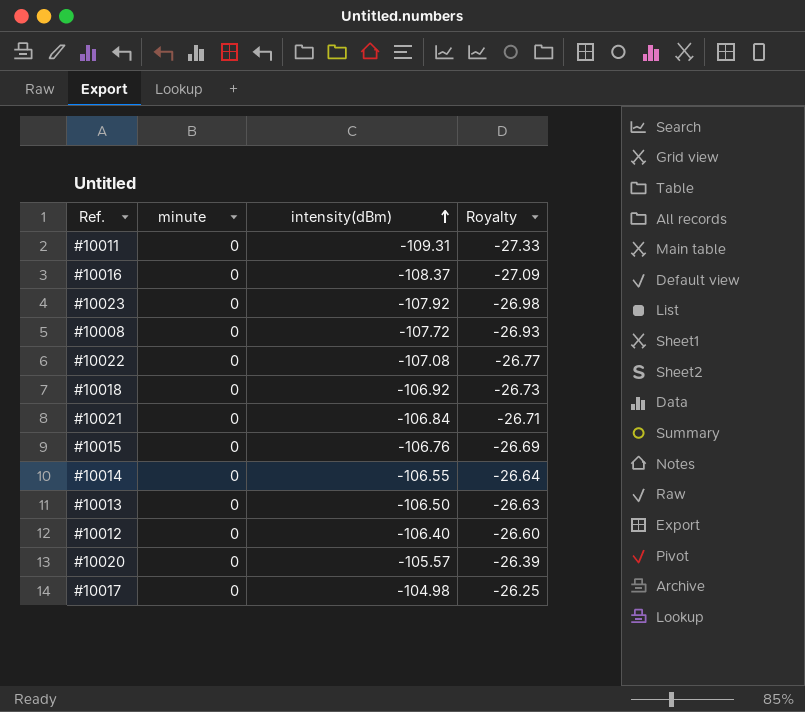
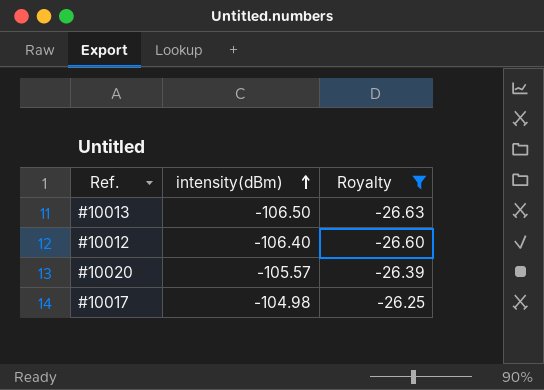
filter: none -> Royalty >= -26.63
column minute | position: 2 -> none

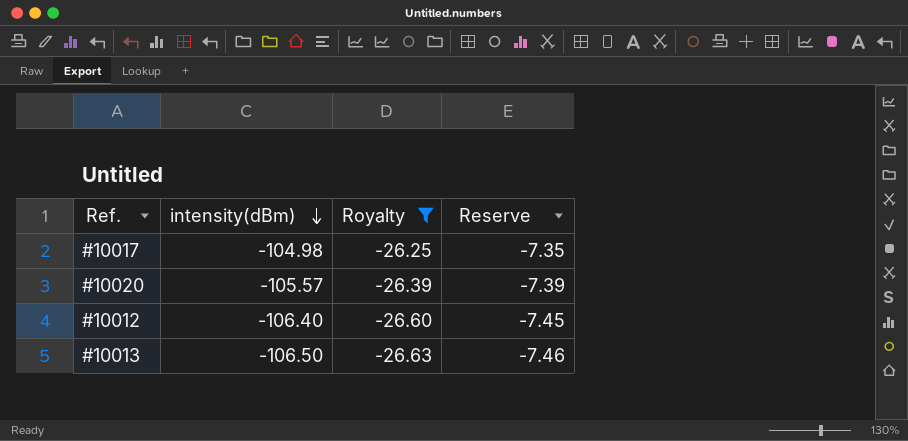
row order: intensity(dBm) ascending -> intensity(dBm) descending
column Reserve | formula: none -> [intensity(dBm)] * 0.07

